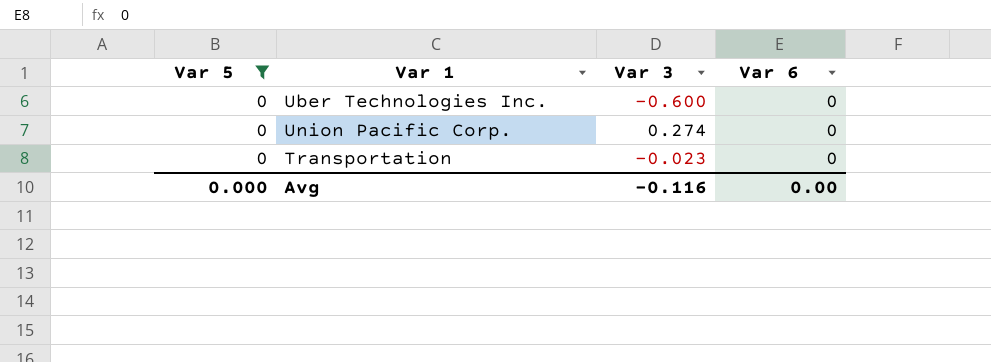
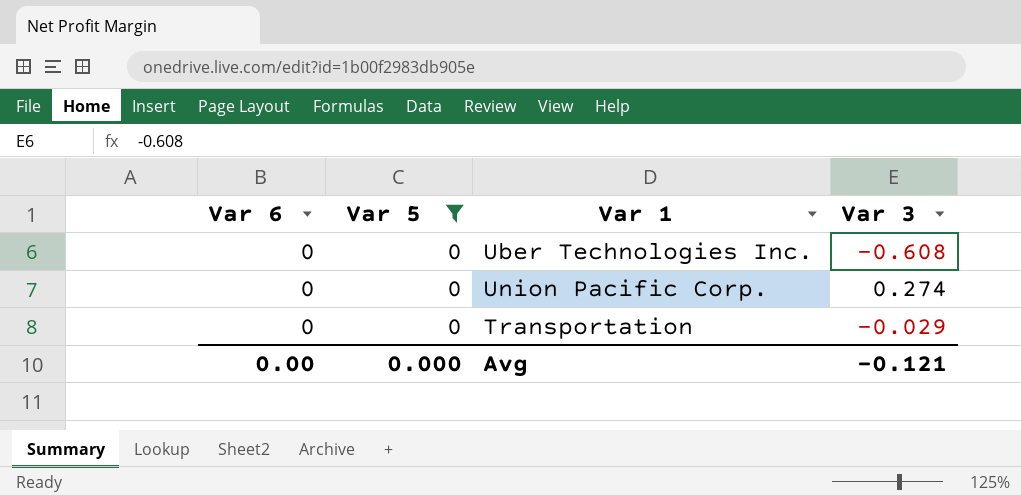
column Var 6 | position: 4 -> 1
Uber Technologies Inc. | Var 3: -0.600 -> -0.608
Transportation | Var 3: -0.023 -> -0.029
Avg | Var 3: -0.116 -> -0.121

